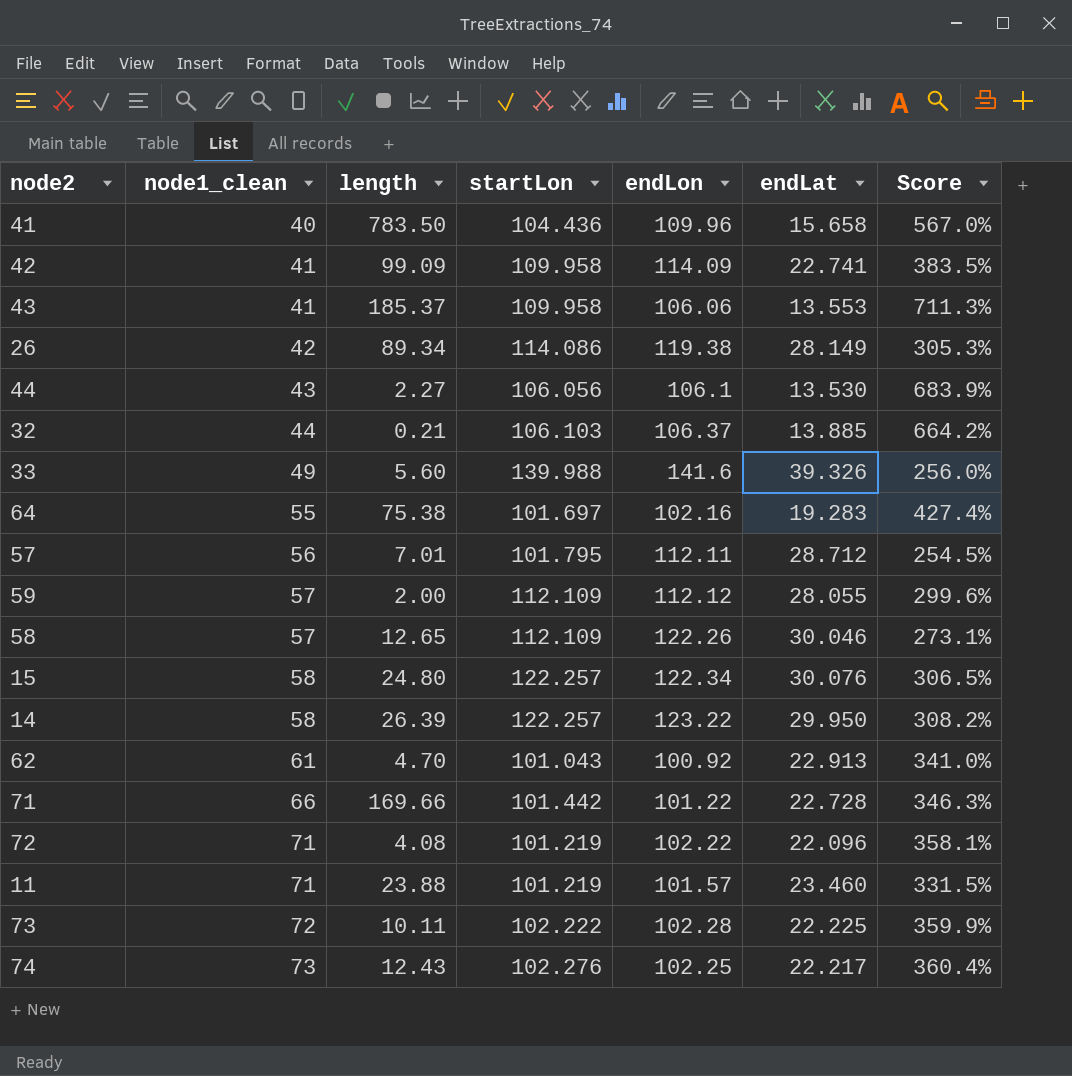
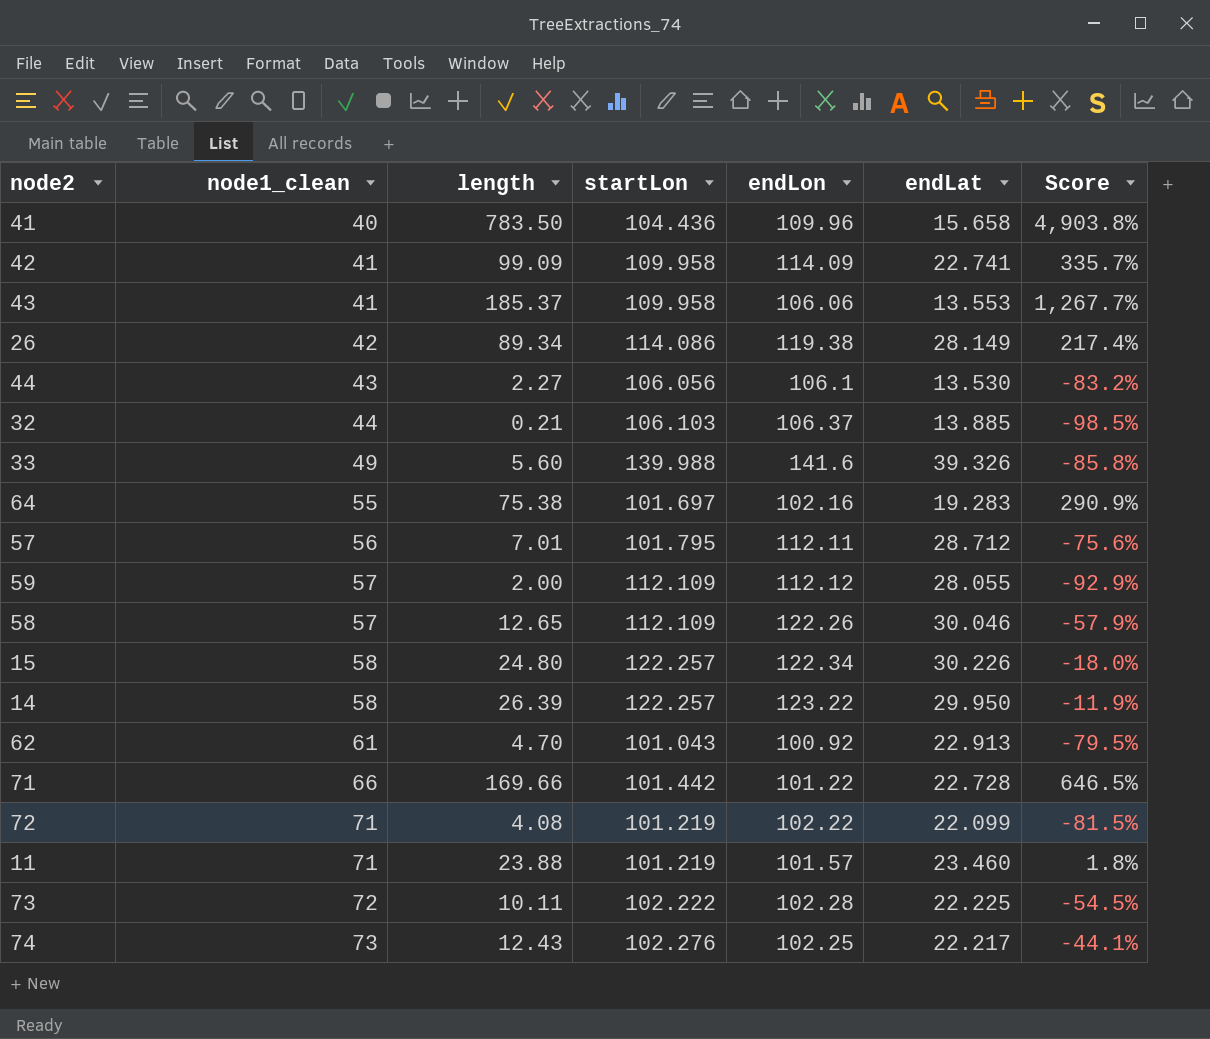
column Score | formula: ([startLon] - [endLat]) / [endLat] -> ([length] - [endLat]) / [endLat]
15 | endLat: 30.076 -> 30.226
72 | endLat: 22.096 -> 22.099

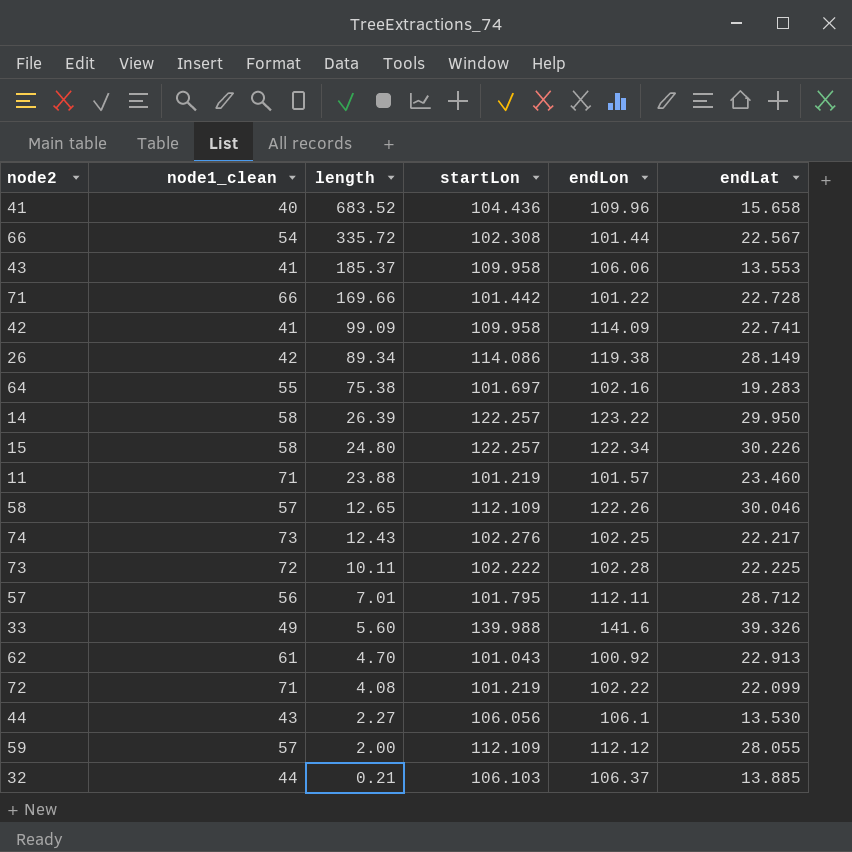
row order: node1_clean ascending -> length descending
column Score | formula: ([length] - [endLat]) / [endLat] -> none
41 | length: 783.50 -> 683.52
row 66: none -> 54 | 335.72 | 102.308 | 101.44 | 22.567

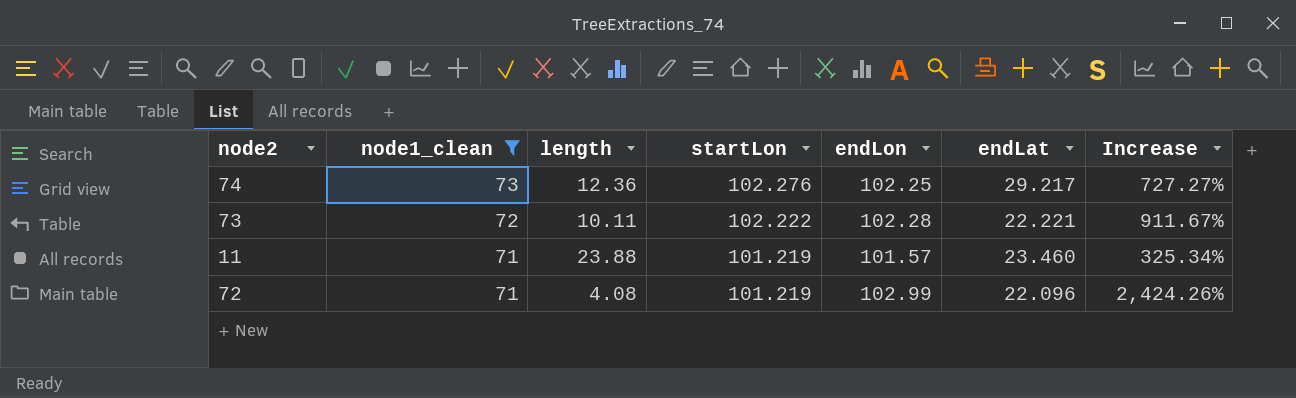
filter: none -> node1_clean >= 71
row order: length descending -> node1_clean descending
column Increase | formula: none -> ([endLon] - [length]) / [length]
74 | length: 12.43 -> 12.36
74 | endLat: 22.217 -> 29.217
73 | endLat: 22.225 -> 22.221
72 | endLon: 102.22 -> 102.99
72 | endLat: 22.099 -> 22.096

